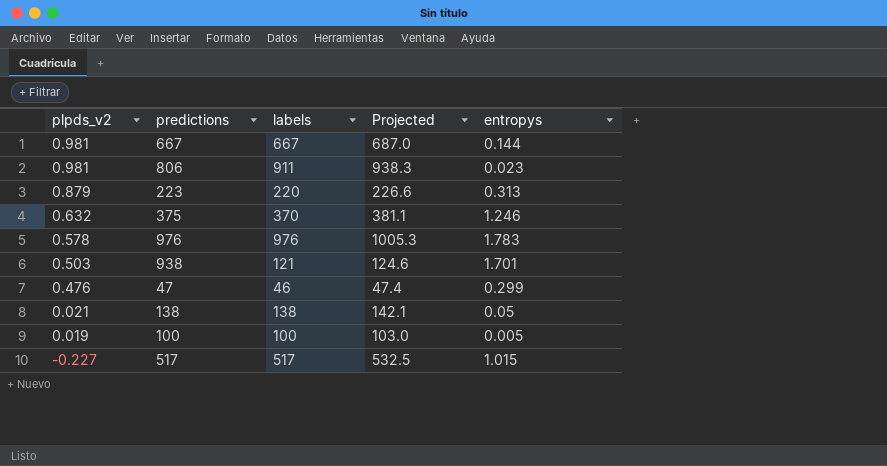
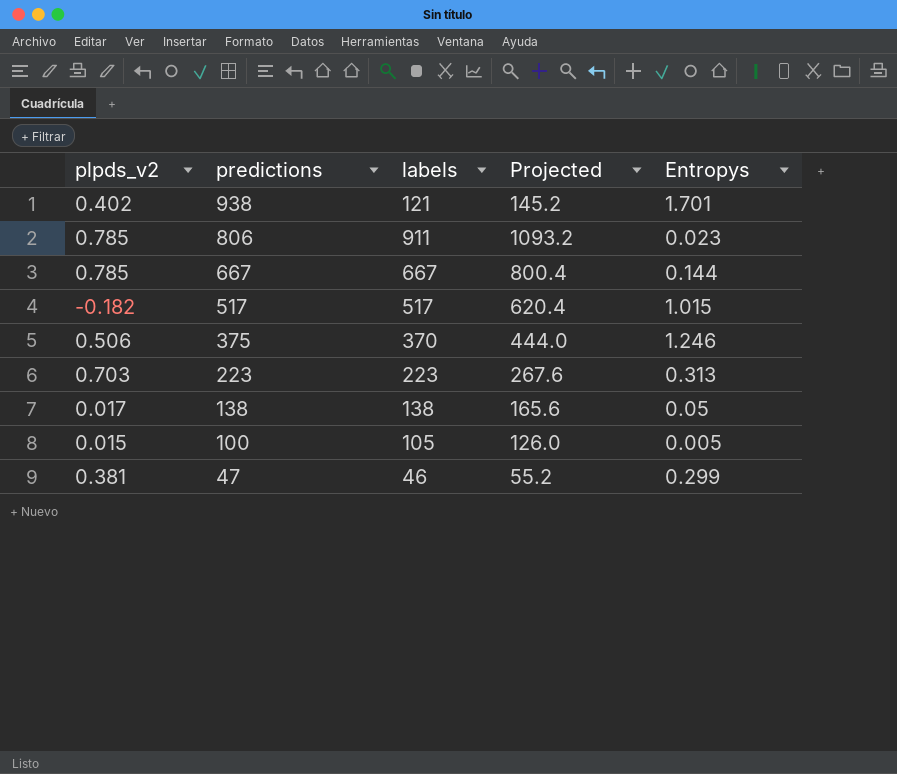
row order: plpds_v2 descending -> predictions descending
column Projected | formula: [labels] * 1.03 -> [labels] * 1.2
column name: entropys -> Entropys
row 976: 0.578 | 976 | 1005.3 | 1.783 -> none
938 | plpds_v2: 0.503 -> 0.402
806 | plpds_v2: 0.981 -> 0.785
667 | plpds_v2: 0.981 -> 0.785
517 | plpds_v2: -0.227 -> -0.182
375 | plpds_v2: 0.632 -> 0.506
223 | plpds_v2: 0.879 -> 0.703
223 | labels: 220 -> 223
138 | plpds_v2: 0.021 -> 0.017
100 | plpds_v2: 0.019 -> 0.015
100 | labels: 100 -> 105
47 | plpds_v2: 0.476 -> 0.381

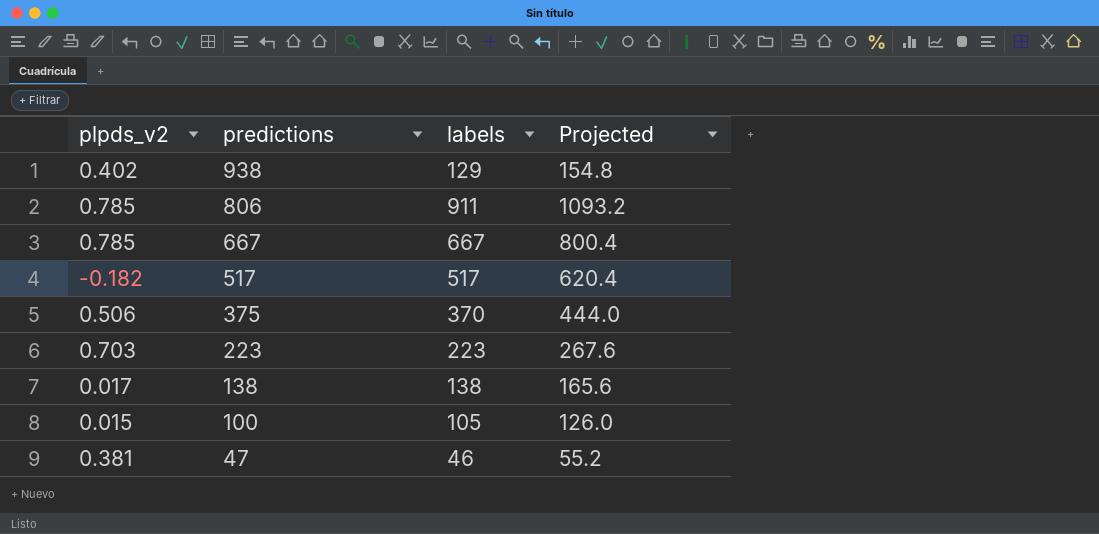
column Entropys | position: 5 -> none
938 | labels: 121 -> 129
938 | Projected: 145.2 -> 154.8

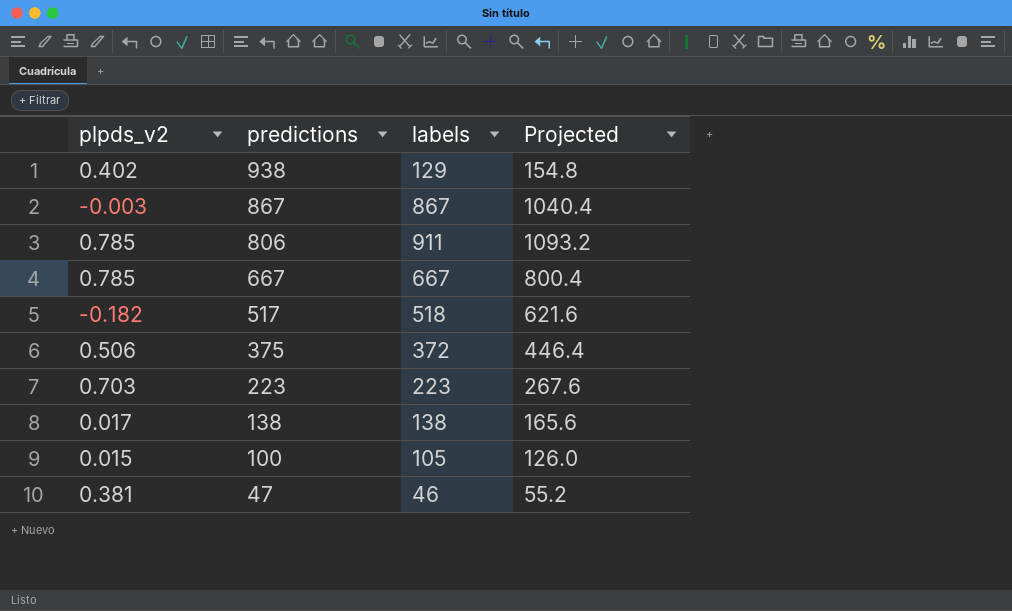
row 867: none -> -0.003 | 867 | 1040.4
517 | labels: 517 -> 518
517 | Projected: 620.4 -> 621.6
375 | labels: 370 -> 372
375 | Projected: 444.0 -> 446.4

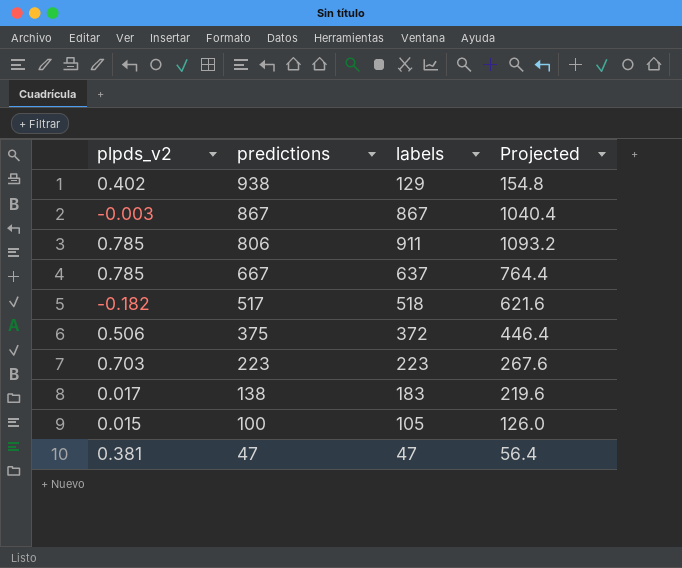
667 | labels: 667 -> 637
667 | Projected: 800.4 -> 764.4
138 | labels: 138 -> 183
138 | Projected: 165.6 -> 219.6
47 | labels: 46 -> 47
47 | Projected: 55.2 -> 56.4

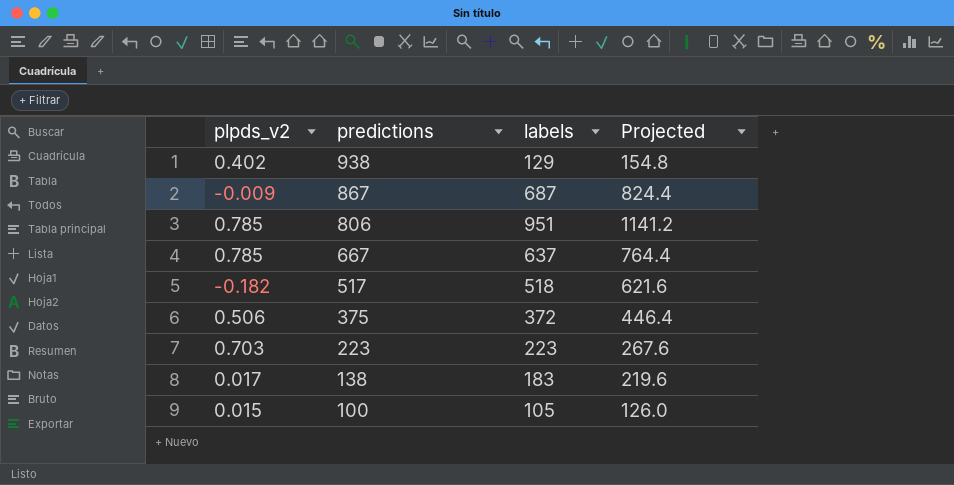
row 47: 0.381 | 47 | 56.4 -> none
867 | plpds_v2: -0.003 -> -0.009
867 | labels: 867 -> 687
867 | Projected: 1040.4 -> 824.4
806 | labels: 911 -> 951
806 | Projected: 1093.2 -> 1141.2

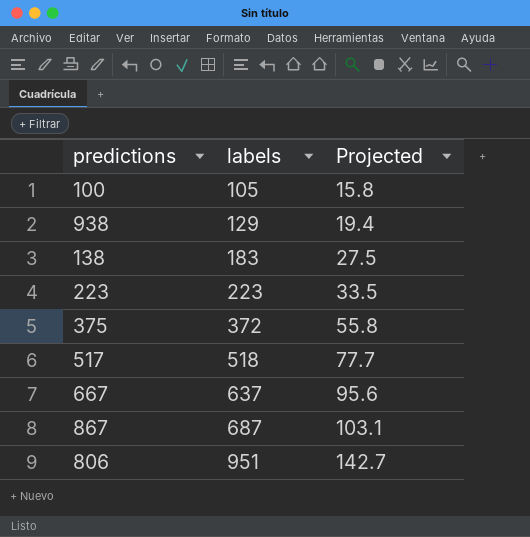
row order: predictions descending -> labels ascending
column plpds_v2 | position: 1 -> none
column Projected | formula: [labels] * 1.2 -> [labels] * 0.15

